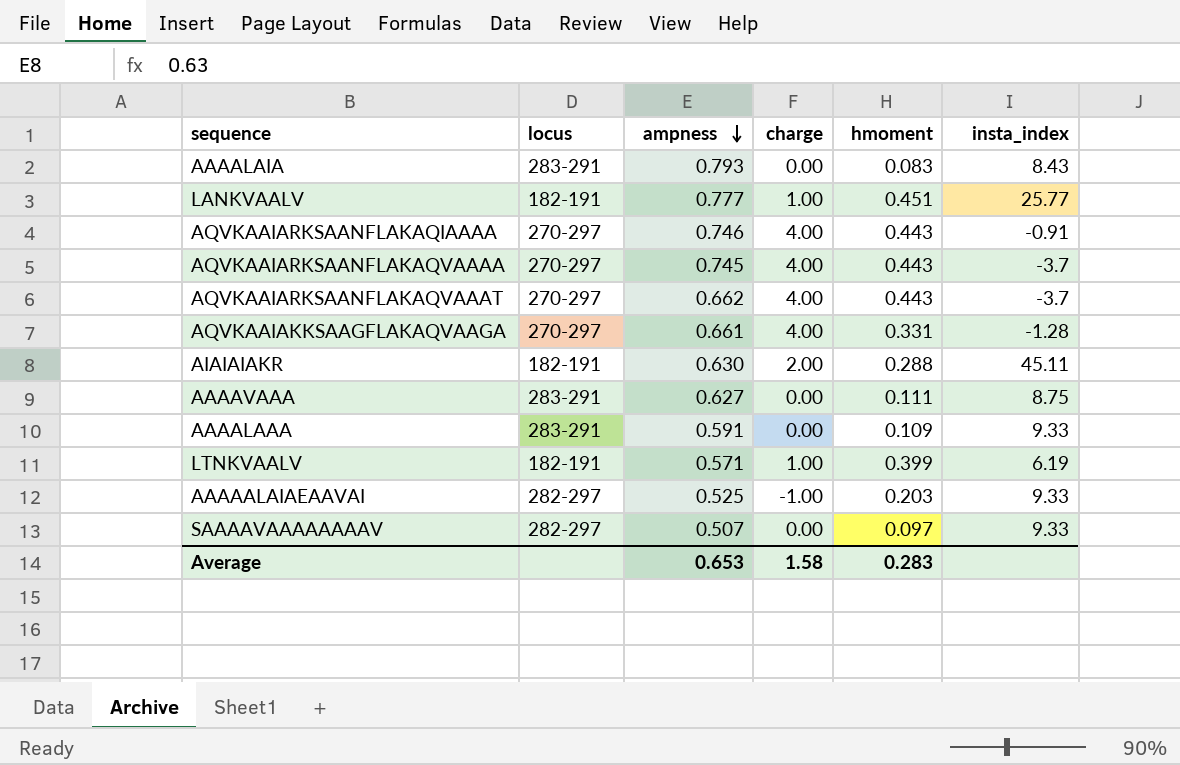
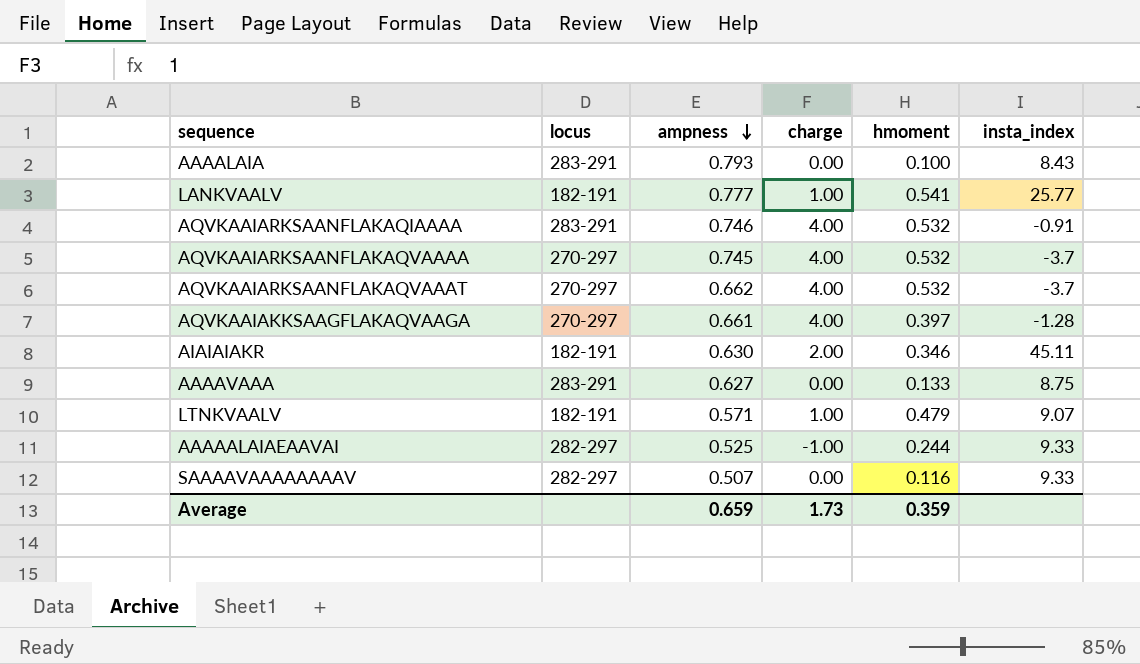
row AAAALAAA: 283-291 | 0.591 | 0.00 | 0.109 | 9.33 -> none
AAAALAIA | hmoment: 0.083 -> 0.100
LANKVAALV | hmoment: 0.451 -> 0.541
AQVKAAIARKSAANFLAKAQIAAAA | locus: 270-297 -> 283-291
AQVKAAIARKSAANFLAKAQIAAAA | hmoment: 0.443 -> 0.532
AQVKAAIARKSAANFLAKAQVAAAA | hmoment: 0.443 -> 0.532
AQVKAAIARKSAANFLAKAQVAAAT | hmoment: 0.443 -> 0.532
AQVKAAIAKKSAAGFLAKAQVAAGA | hmoment: 0.331 -> 0.397
AIAIAIAKR | hmoment: 0.288 -> 0.346
AAAAVAAA | hmoment: 0.111 -> 0.133
LTNKVAALV | hmoment: 0.399 -> 0.479
LTNKVAALV | insta_index: 6.19 -> 9.07
AAAAALAIAEAAVAI | hmoment: 0.203 -> 0.244
SAAAAVAAAAAAAAV | hmoment: 0.097 -> 0.116
Average | ampness: 0.653 -> 0.659
Average | charge: 1.58 -> 1.73
Average | hmoment: 0.283 -> 0.359

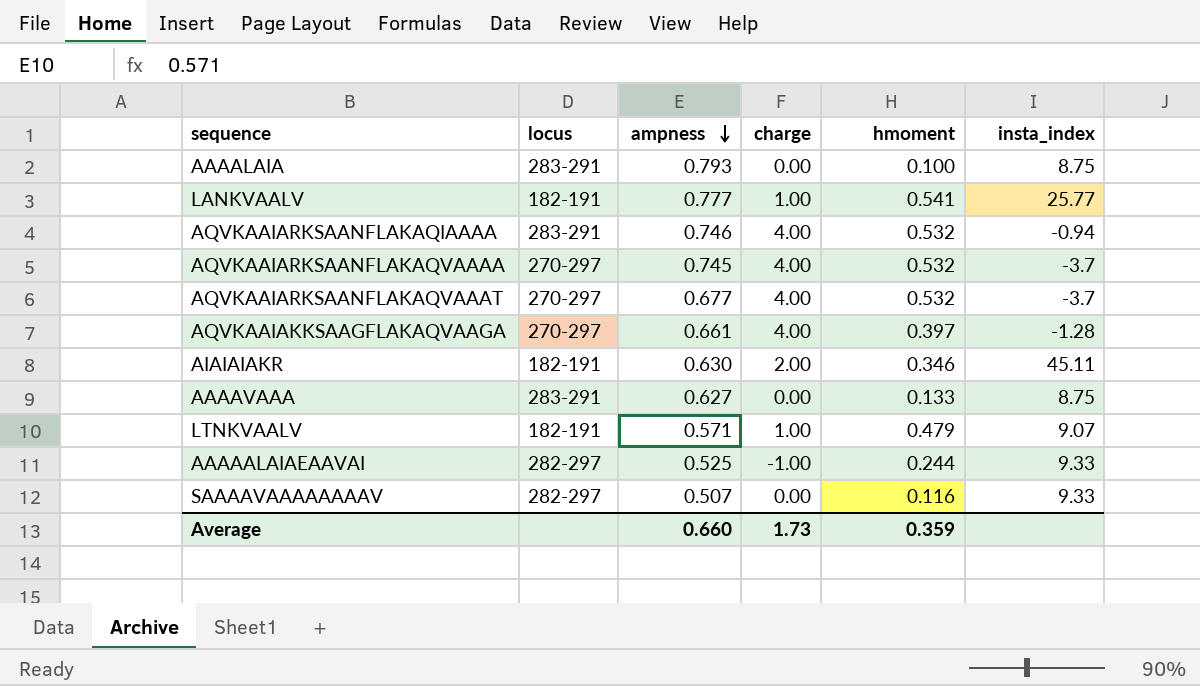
AAAALAIA | insta_index: 8.43 -> 8.75
AQVKAAIARKSAANFLAKAQIAAAA | insta_index: -0.91 -> -0.94
AQVKAAIARKSAANFLAKAQVAAAT | ampness: 0.662 -> 0.677
Average | ampness: 0.659 -> 0.660

